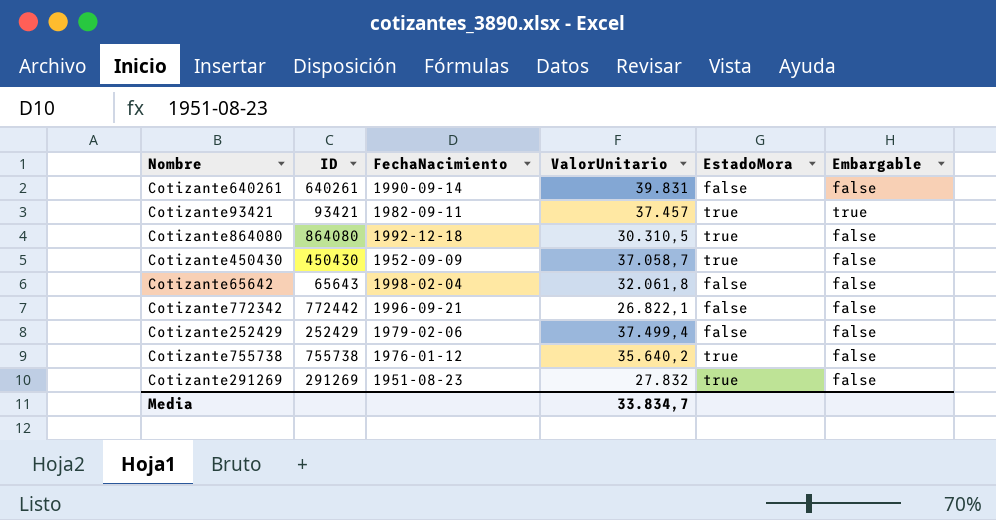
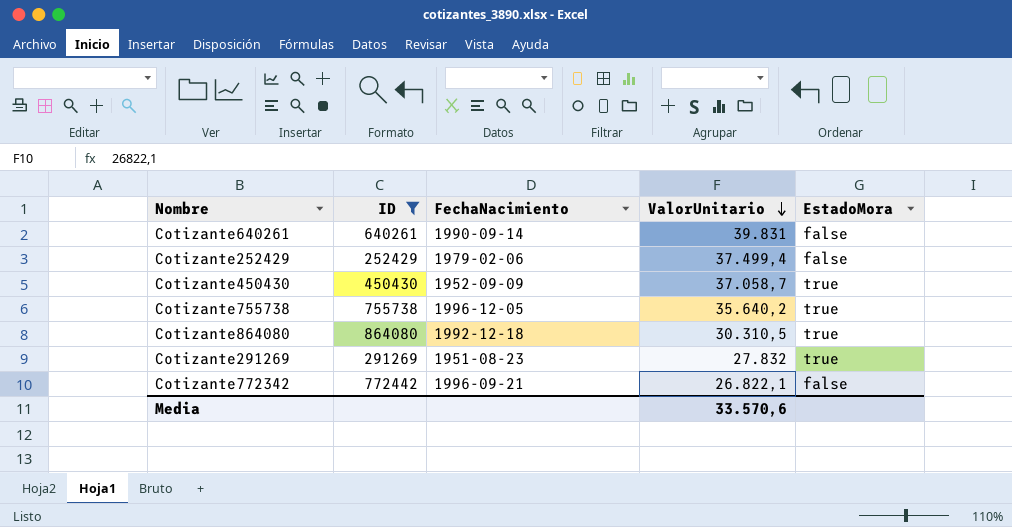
filter: none -> ID >= 252429
row order: none -> ValorUnitario descending
column Embargable | position: 6 -> none
Cotizante755738 | FechaNacimiento: 1976-01-12 -> 1996-12-05
Media | ValorUnitario: 33.834,7 -> 33.570,6

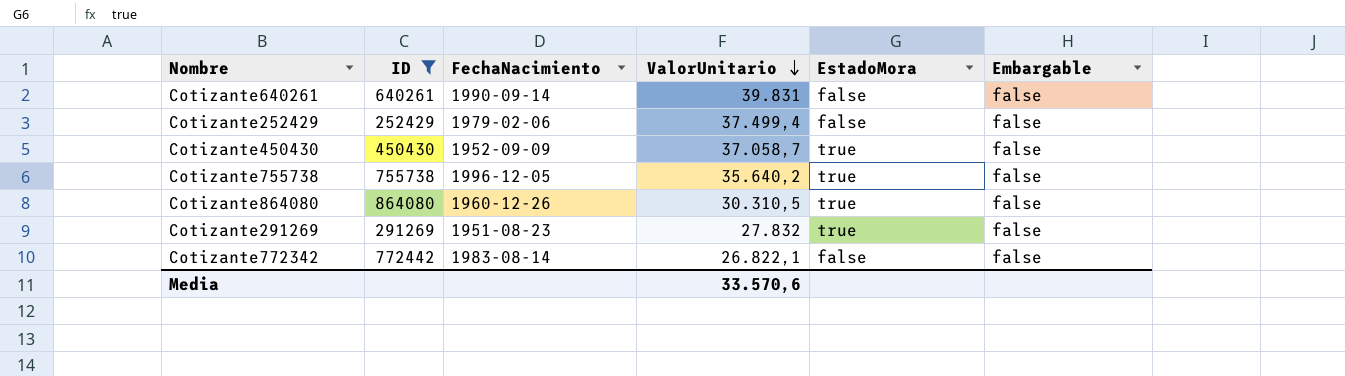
column Embargable | position: none -> 6
Cotizante864080 | FechaNacimiento: 1992-12-18 -> 1960-12-26
Cotizante772342 | FechaNacimiento: 1996-09-21 -> 1983-08-14

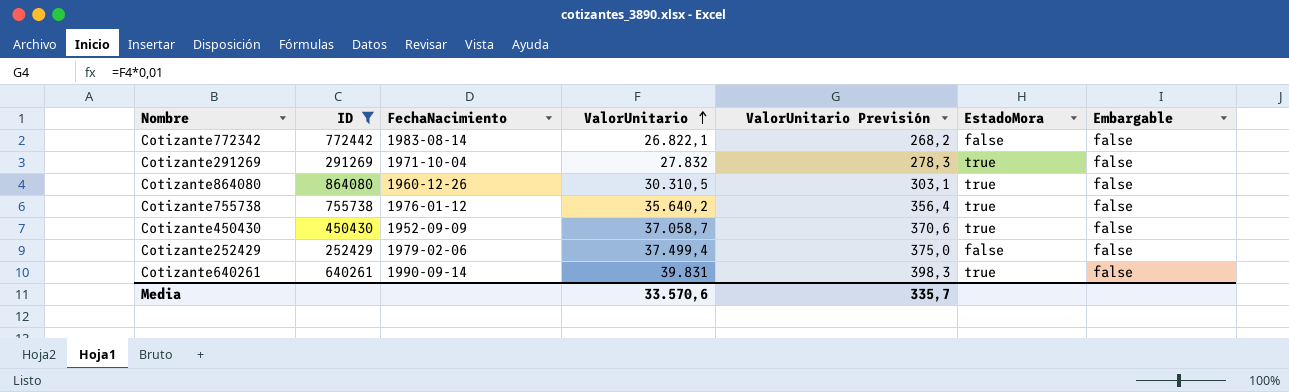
row order: ValorUnitario descending -> ValorUnitario ascending
column ValorUnitario Previsión | formula: none -> [ValorUnitario] * 0,01
Cotizante291269 | FechaNacimiento: 1951-08-23 -> 1971-10-04
Cotizante755738 | FechaNacimiento: 1996-12-05 -> 1976-01-12
Cotizante640261 | EstadoMora: false -> true

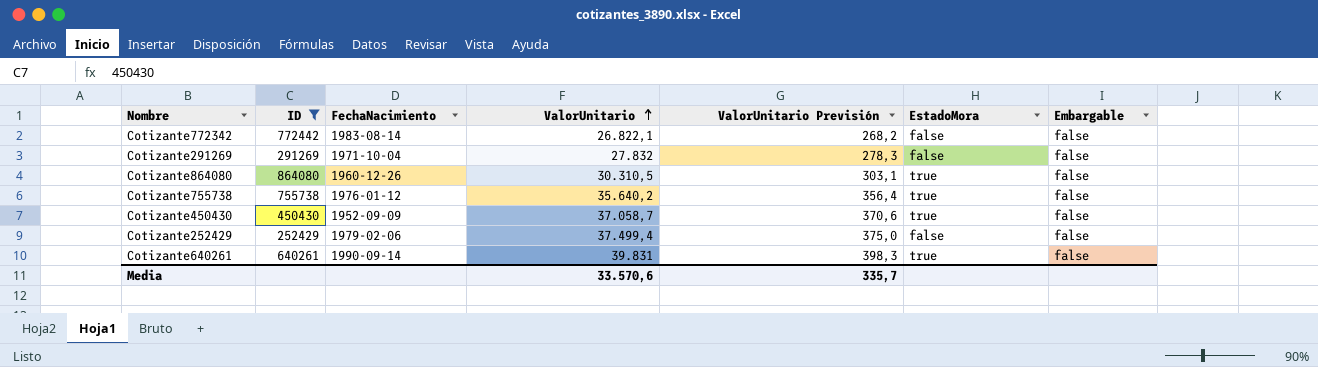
Cotizante291269 | EstadoMora: true -> false

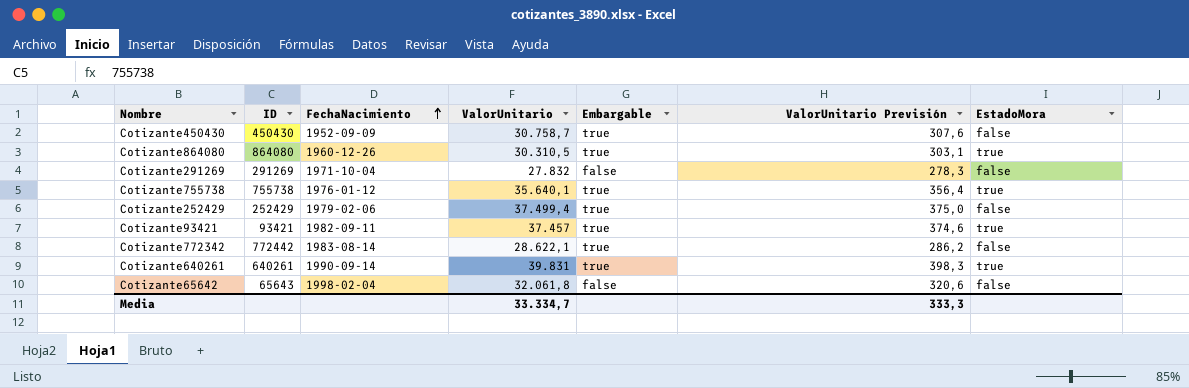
filter: ID >= 252429 -> none
row order: ValorUnitario ascending -> FechaNacimiento ascending
column Embargable | position: 7 -> 5
Cotizante450430 | ValorUnitario: 37.058,7 -> 30.758,7
Cotizante450430 | Embargable: false -> true
Cotizante450430 | ValorUnitario Previsión: 370,6 -> 307,6
Cotizante450430 | EstadoMora: true -> false
Cotizante864080 | Embargable: false -> true
Cotizante755738 | ValorUnitario: 35.640,2 -> 35.640,1
Cotizante755738 | Embargable: false -> true
Cotizante252429 | Embargable: false -> true
Cotizante772342 | ValorUnitario: 26.822,1 -> 28.622,1
Cotizante772342 | Embargable: false -> true
Cotizante772342 | ValorUnitario Previsión: 268,2 -> 286,2
Cotizante640261 | Embargable: false -> true
Media | ValorUnitario: 33.570,6 -> 33.334,7
Media | ValorUnitario Previsión: 335,7 -> 333,3

